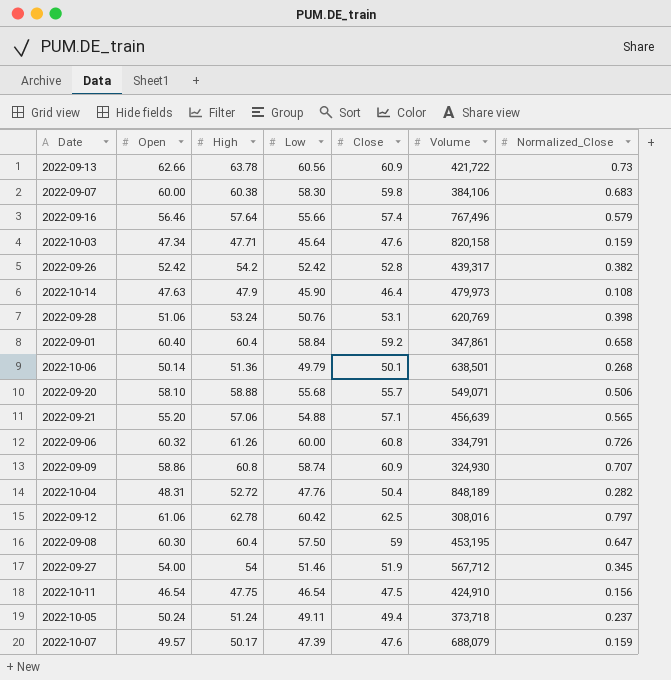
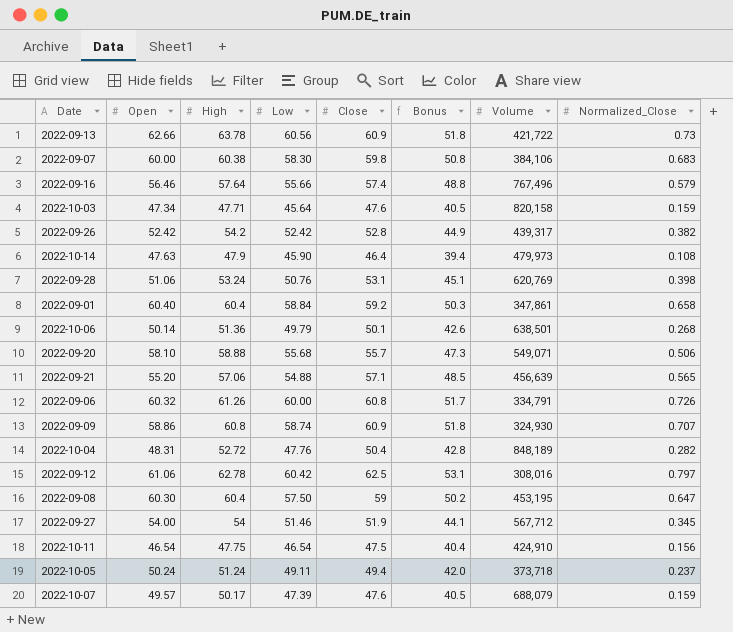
column Bonus | formula: none -> [Close] * 0.85

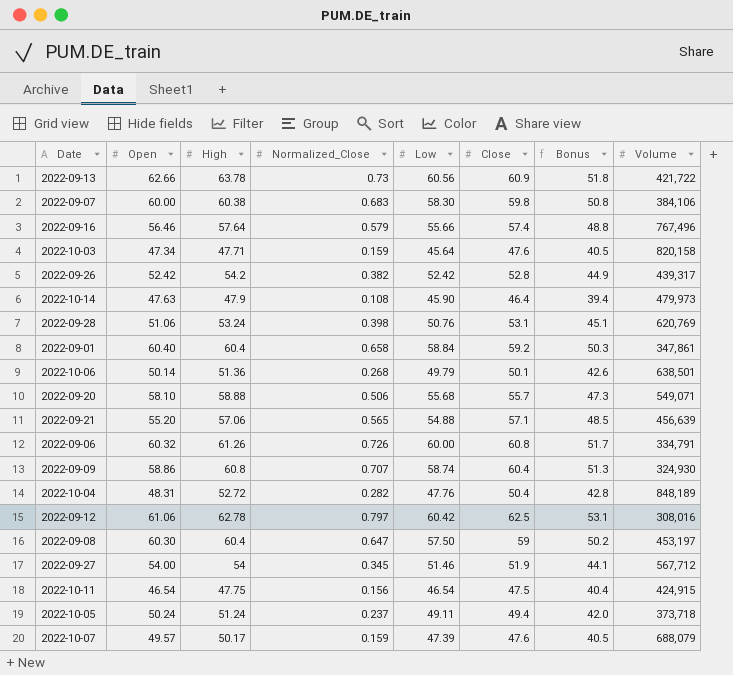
column Normalized_Close | position: 8 -> 4
2022-09-09 | Close: 60.9 -> 60.4
2022-09-09 | Bonus: 51.8 -> 51.3
2022-09-08 | Volume: 453,195 -> 453,197
2022-10-11 | Volume: 424,910 -> 424,915

